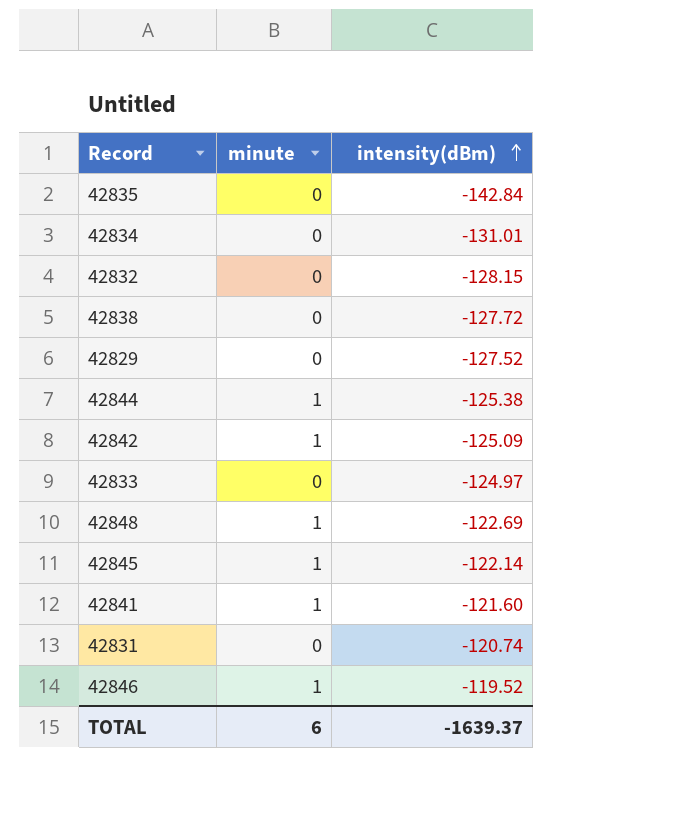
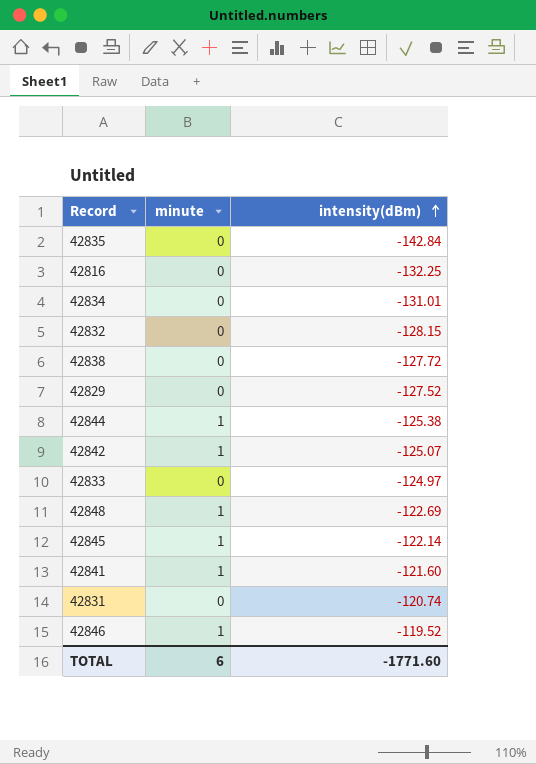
row 42816: none -> 0 | -132.25
42842 | intensity(dBm): -125.09 -> -125.07
TOTAL | intensity(dBm): -1639.37 -> -1771.60

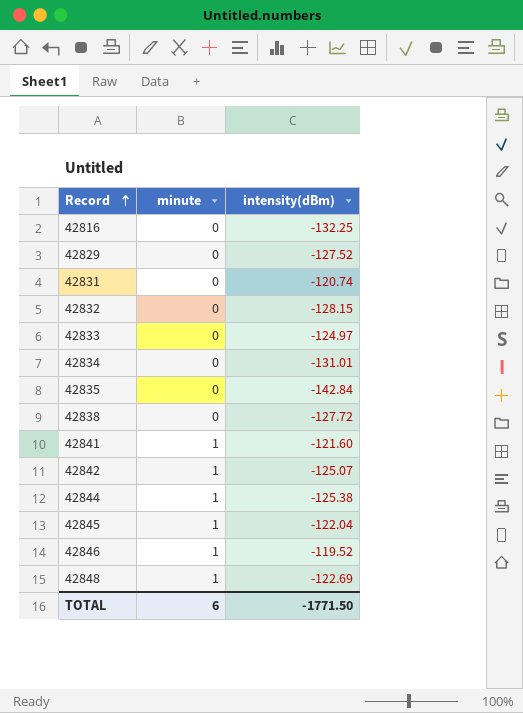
row order: intensity(dBm) ascending -> Record ascending
42845 | intensity(dBm): -122.14 -> -122.04
TOTAL | intensity(dBm): -1771.60 -> -1771.50

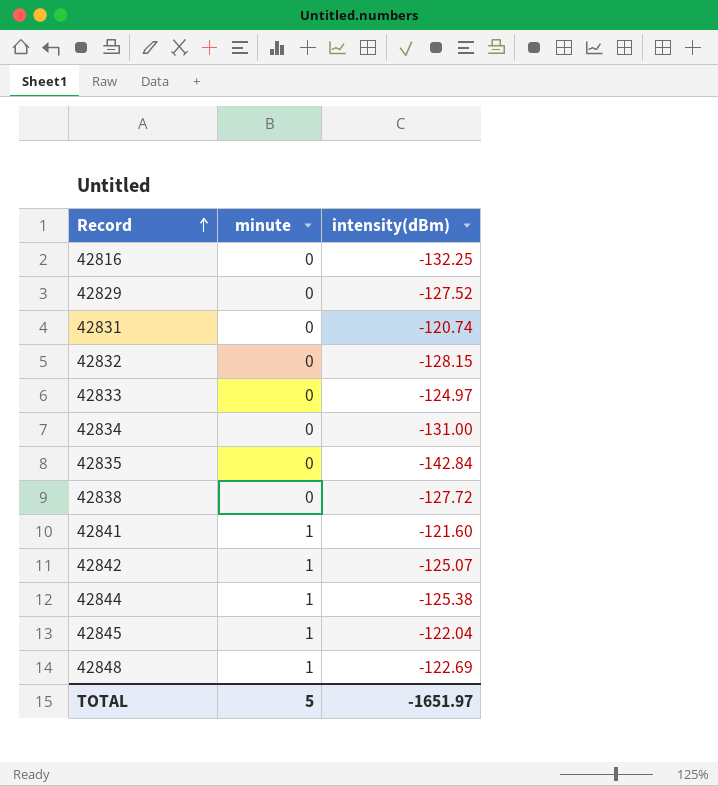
row 42846: 1 | -119.52 -> none
42834 | intensity(dBm): -131.01 -> -131.00
TOTAL | minute: 6 -> 5
TOTAL | intensity(dBm): -1771.50 -> -1651.97

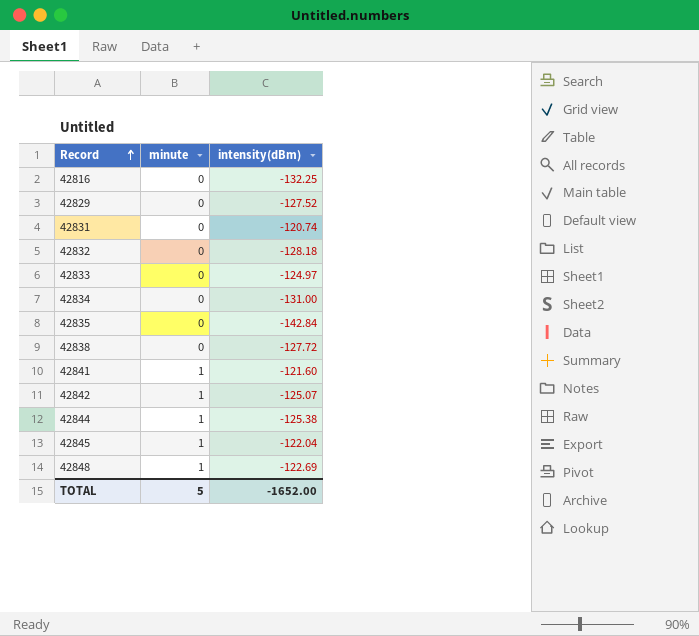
42832 | intensity(dBm): -128.15 -> -128.18
TOTAL | intensity(dBm): -1651.97 -> -1652.00

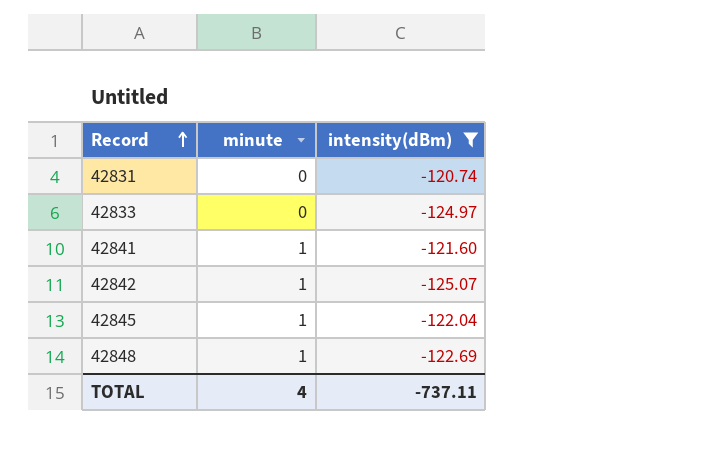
filter: none -> intensity(dBm) >= -125.07
TOTAL | minute: 5 -> 4
TOTAL | intensity(dBm): -1652.00 -> -737.11

